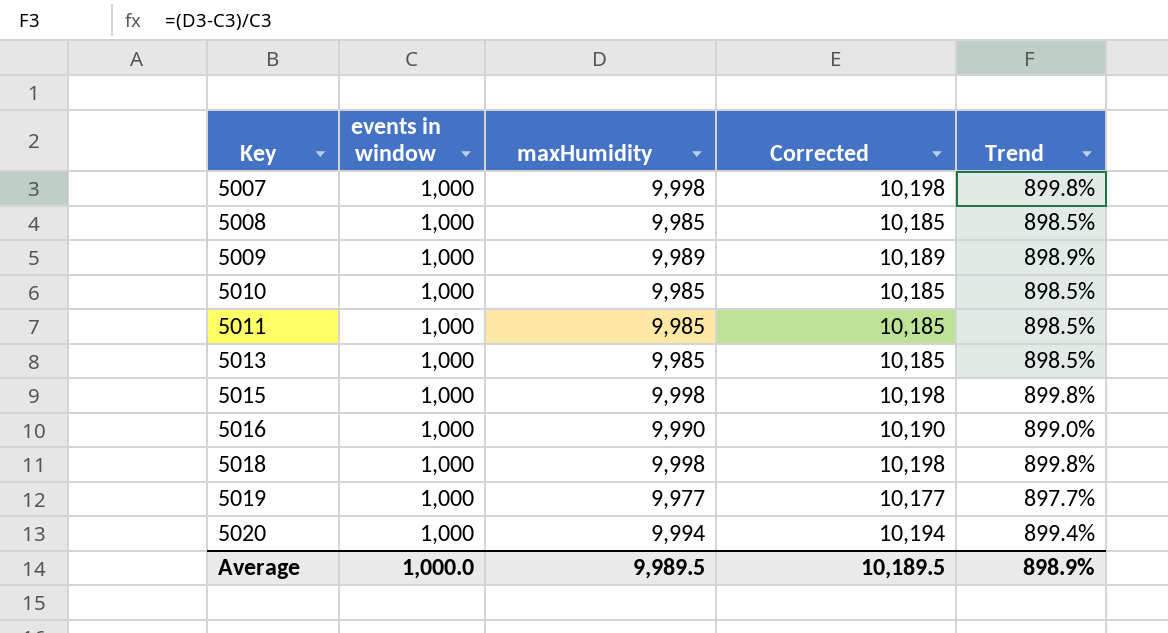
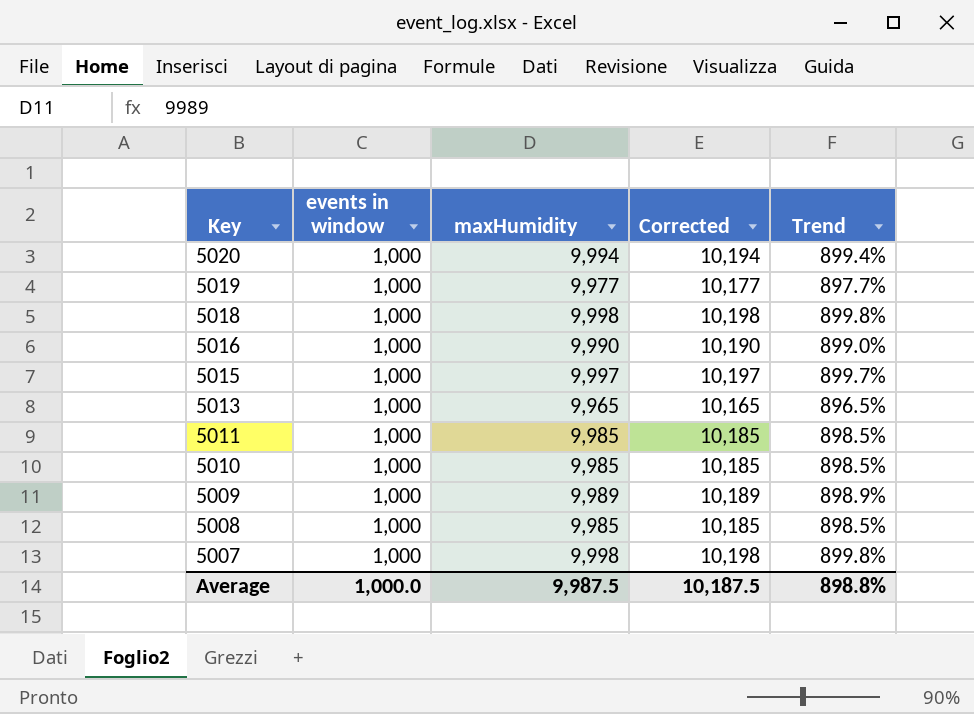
row order: Key ascending -> Key descending
5015 | maxHumidity: 9,998 -> 9,997
5015 | Corrected: 10,198 -> 10,197
5015 | Trend: 899.8% -> 899.7%
5013 | maxHumidity: 9,985 -> 9,965
5013 | Corrected: 10,185 -> 10,165
5013 | Trend: 898.5% -> 896.5%
Average | maxHumidity: 9,989.5 -> 9,987.5
Average | Corrected: 10,189.5 -> 10,187.5
Average | Trend: 898.9% -> 898.8%

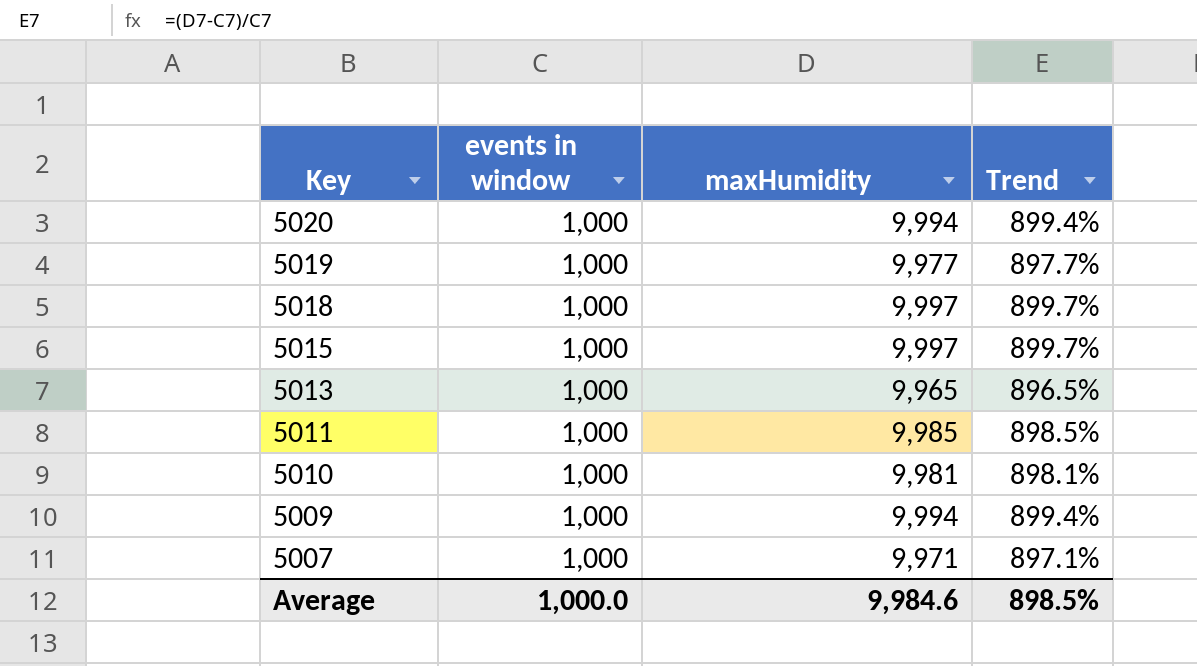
column Corrected | formula: [maxHumidity] + 200 -> none
row 5016: 1,000 | 9,990 | 10,190 | 899.0% -> none
row 5008: 1,000 | 9,985 | 10,185 | 898.5% -> none
5018 | maxHumidity: 9,998 -> 9,997
5018 | Trend: 899.8% -> 899.7%
5010 | maxHumidity: 9,985 -> 9,981
5010 | Trend: 898.5% -> 898.1%
5009 | maxHumidity: 9,989 -> 9,994
5009 | Trend: 898.9% -> 899.4%
5007 | maxHumidity: 9,998 -> 9,971
5007 | Trend: 899.8% -> 897.1%
Average | maxHumidity: 9,987.5 -> 9,984.6
Average | Trend: 898.8% -> 898.5%

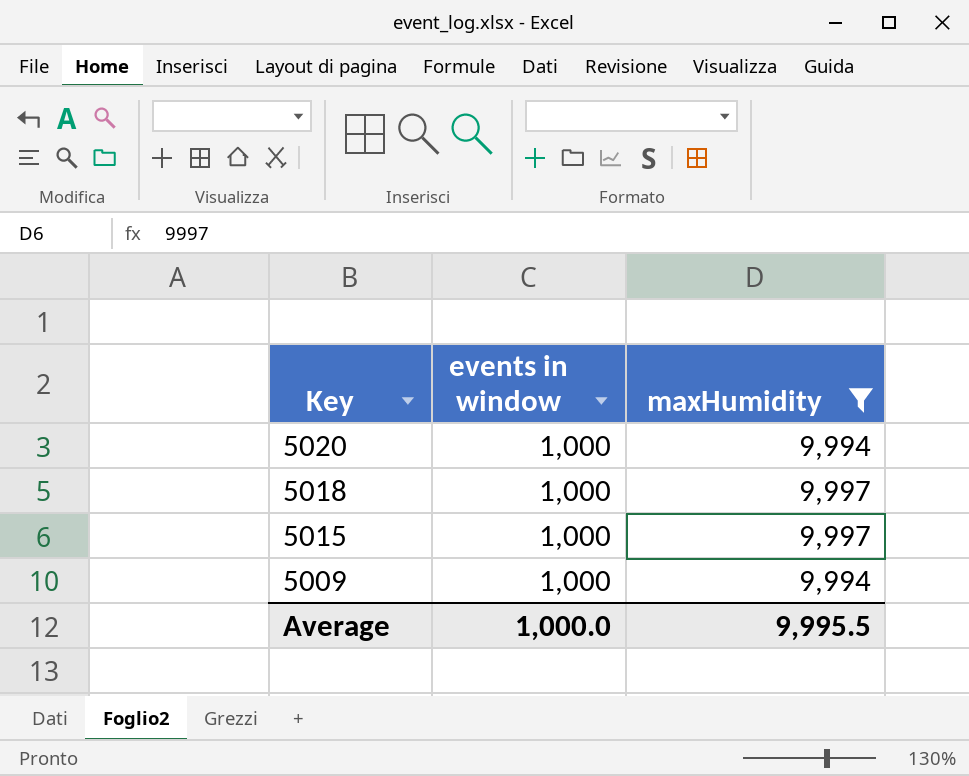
filter: none -> maxHumidity >= 9,994
column Trend | formula: ([maxHumidity] - [events in window]) / [events in window] -> none
Average | maxHumidity: 9,984.6 -> 9,995.5

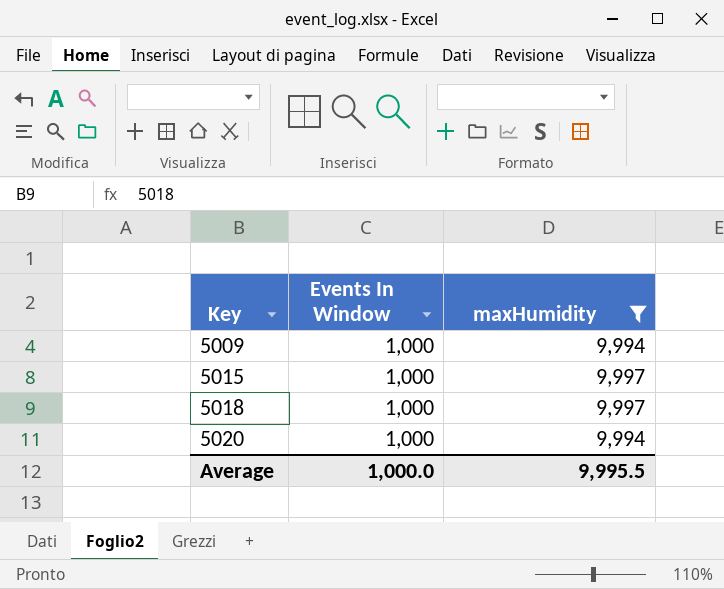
row order: Key descending -> Key ascending
column name: events in window -> Events In Window

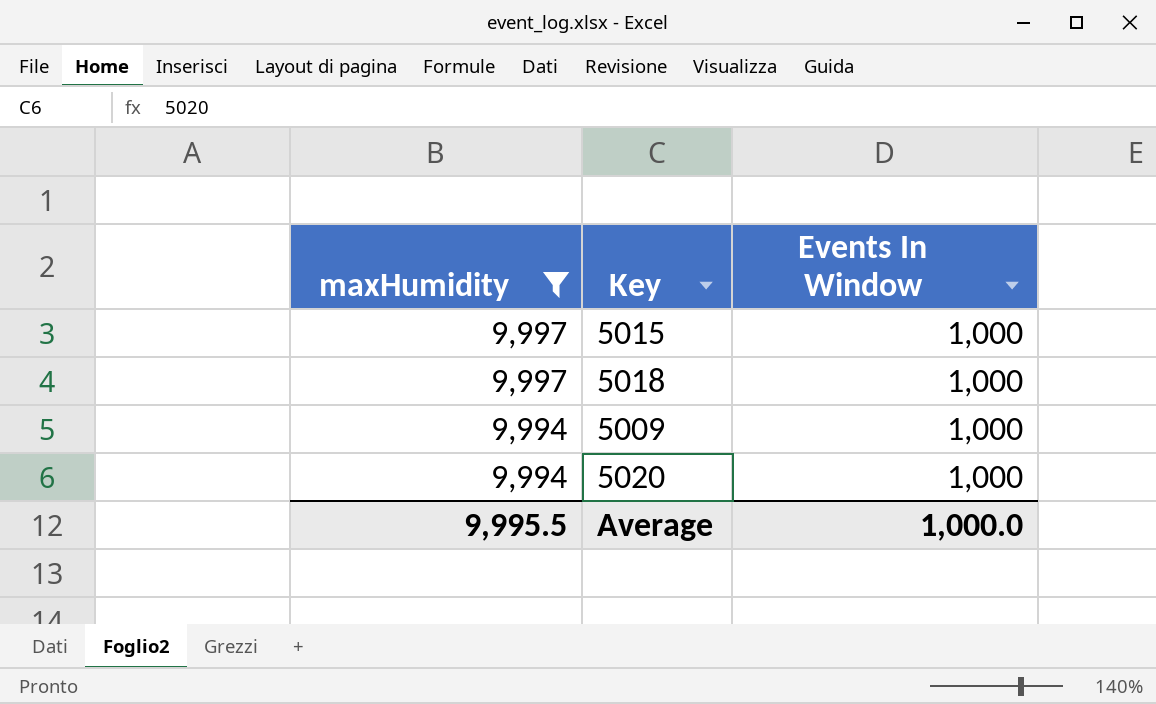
row order: Key ascending -> maxHumidity descending
column maxHumidity | position: 3 -> 1

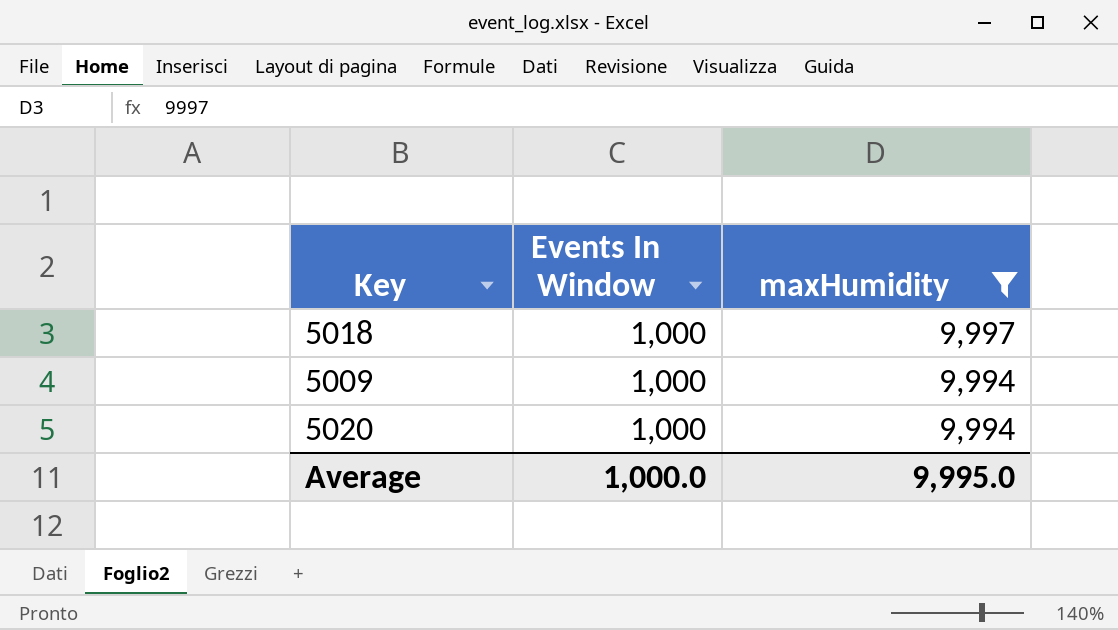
column maxHumidity | position: 1 -> 3
row 5015: 9,997 | 1,000 -> none
Average | maxHumidity: 9,995.5 -> 9,995.0

